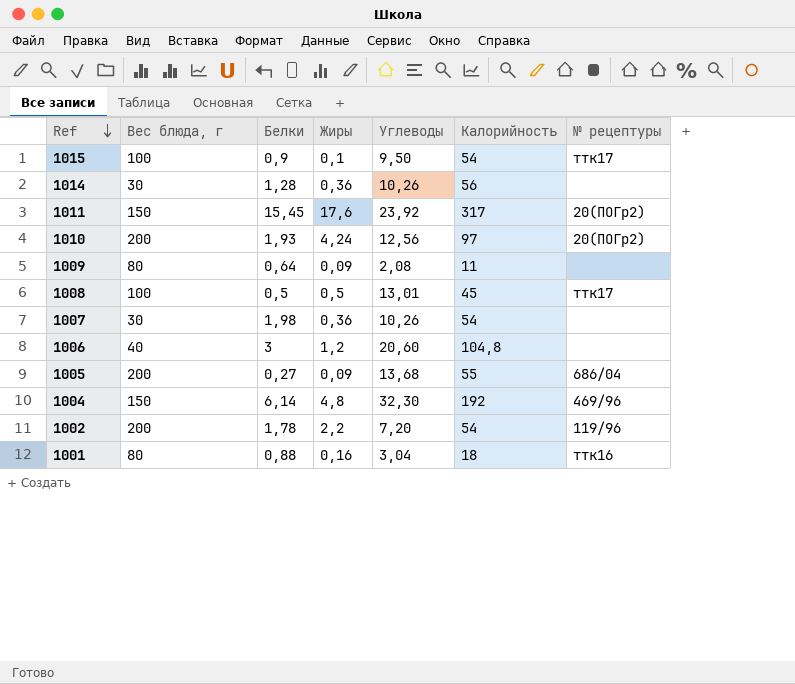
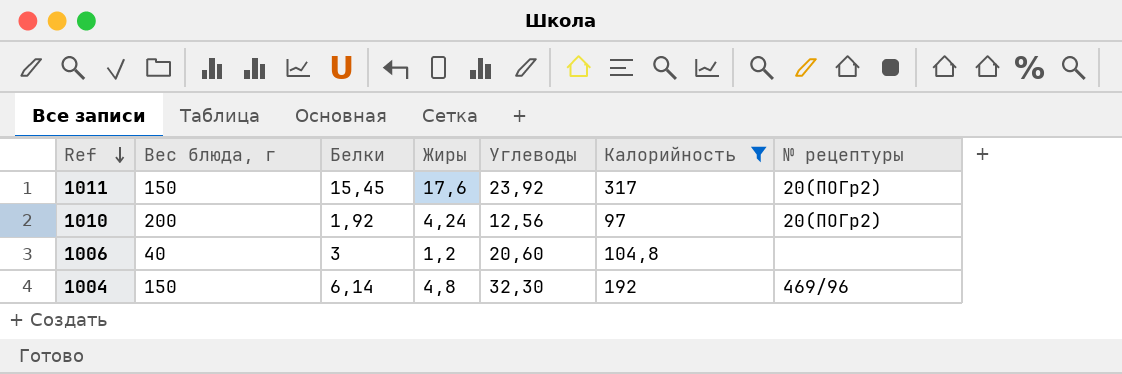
filter: none -> Калорийность >= 97
1010 | Белки: 1,93 -> 1,92

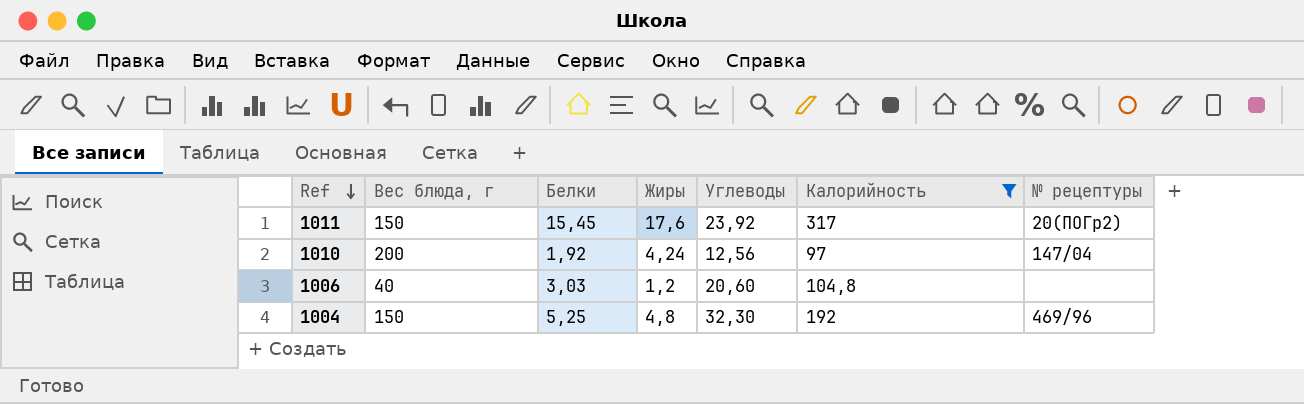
1010 | № рецептуры: 20(ПОГр2) -> 147/04
1006 | Белки: 3 -> 3,03
1004 | Белки: 6,14 -> 5,25

